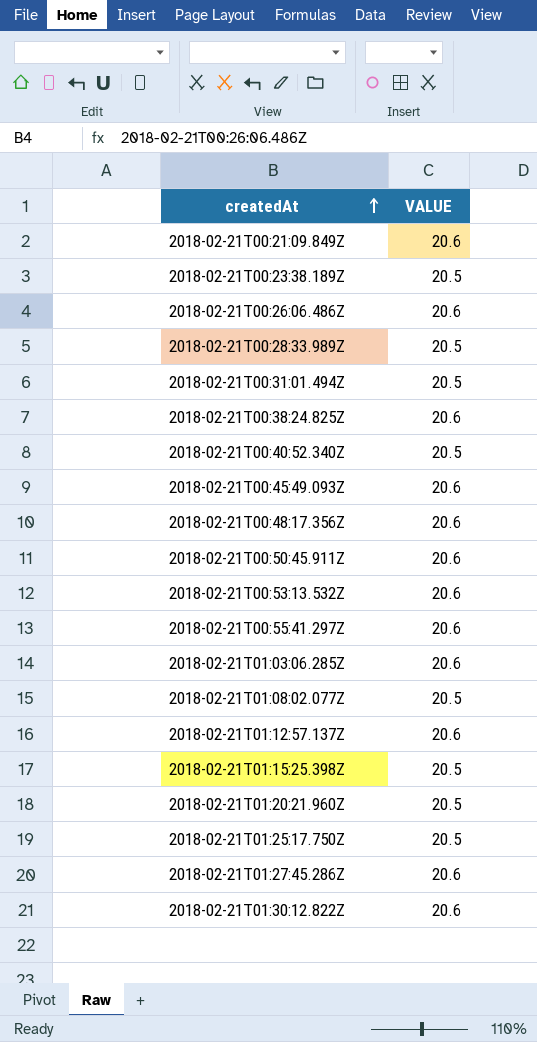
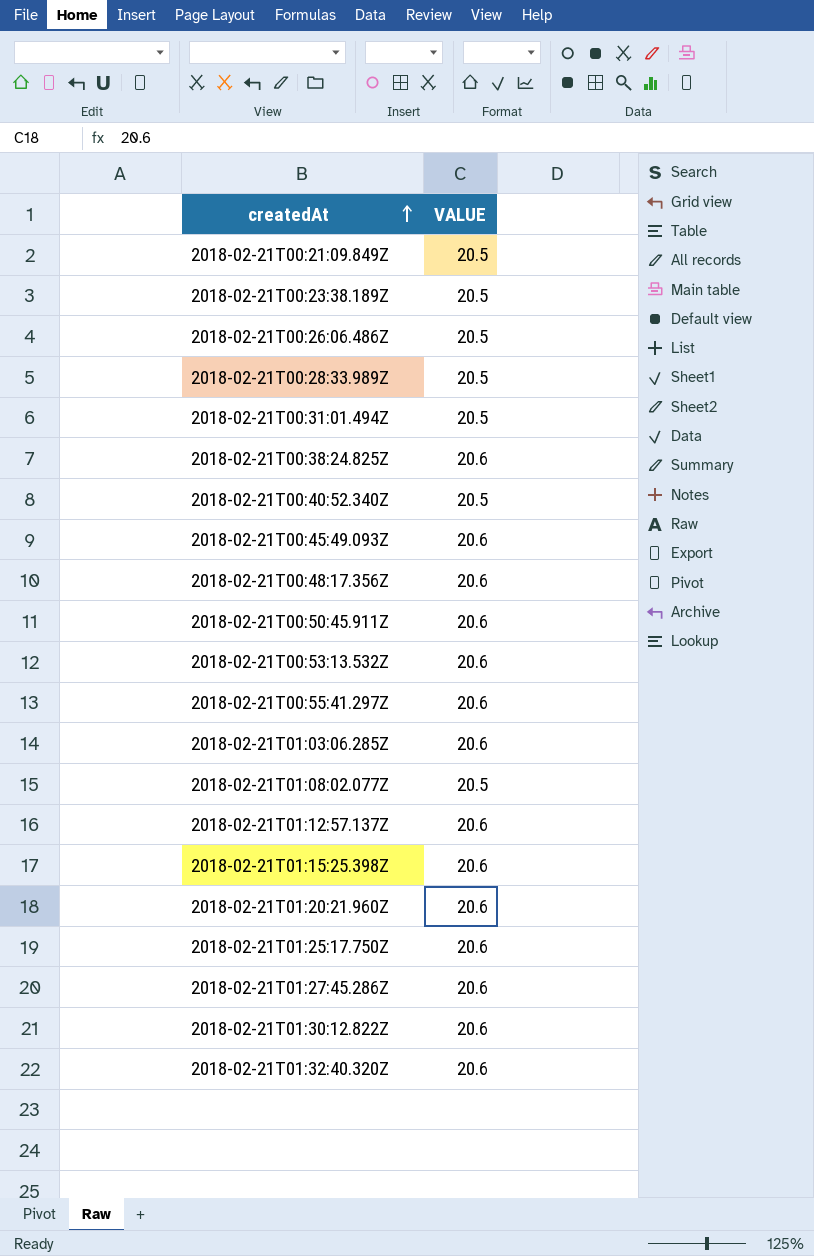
2018-02-21T00:21:09.849Z | VALUE: 20.6 -> 20.5
2018-02-21T00:26:06.486Z | VALUE: 20.6 -> 20.5
2018-02-21T01:15:25.398Z | VALUE: 20.5 -> 20.6
2018-02-21T01:20:21.960Z | VALUE: 20.5 -> 20.6
2018-02-21T01:25:17.750Z | VALUE: 20.5 -> 20.6
row 2018-02-21T01:32:40.320Z: none -> 20.6

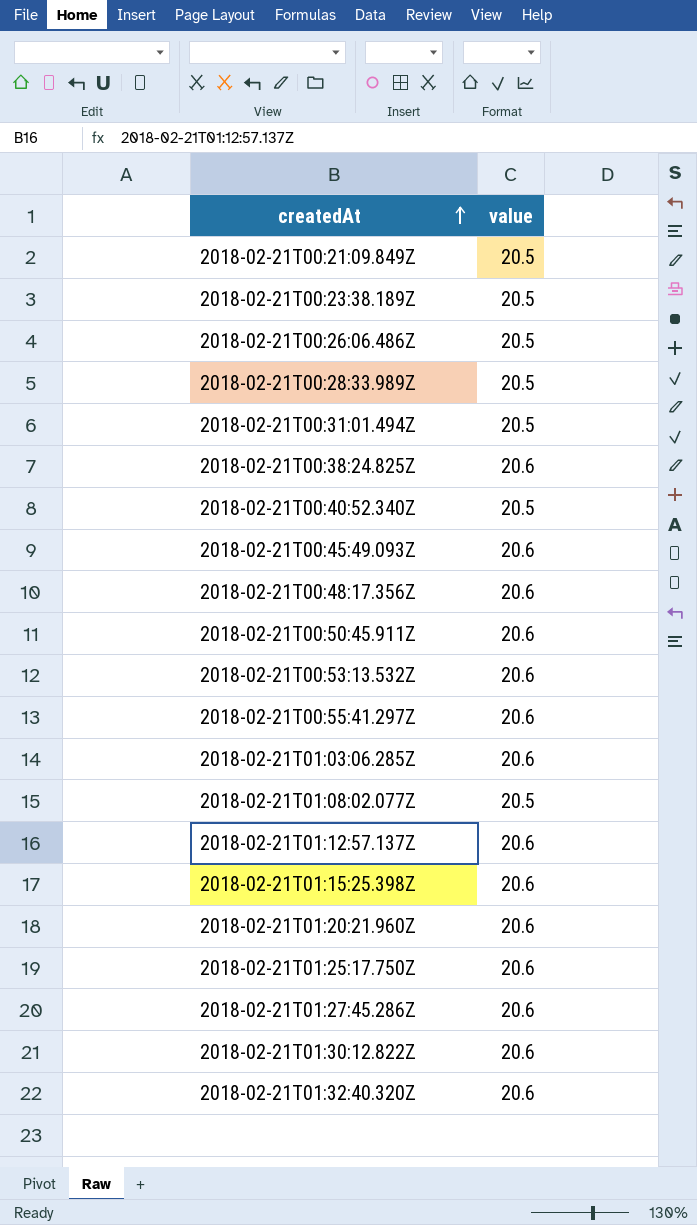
column name: VALUE -> value

